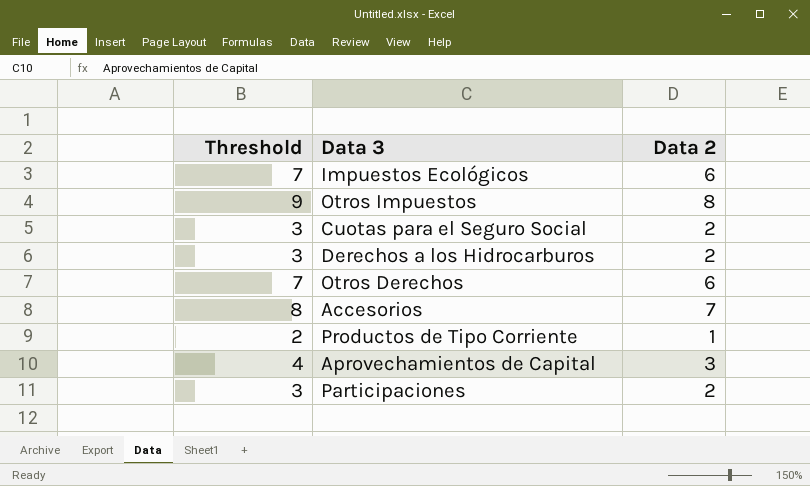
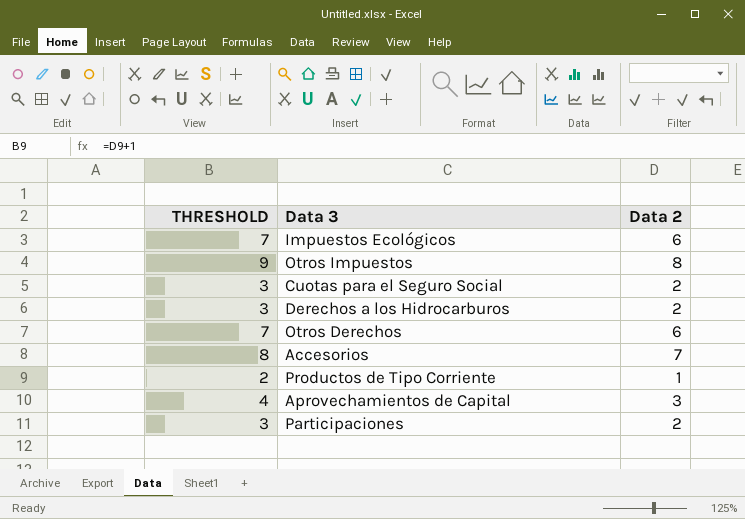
column name: Threshold -> THRESHOLD

